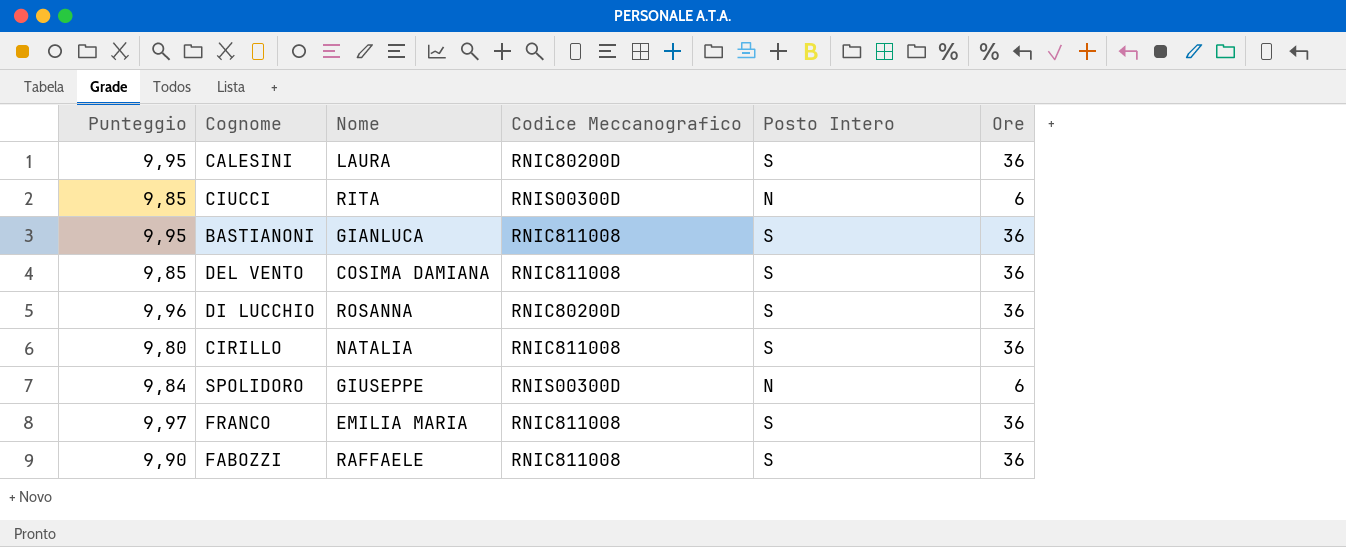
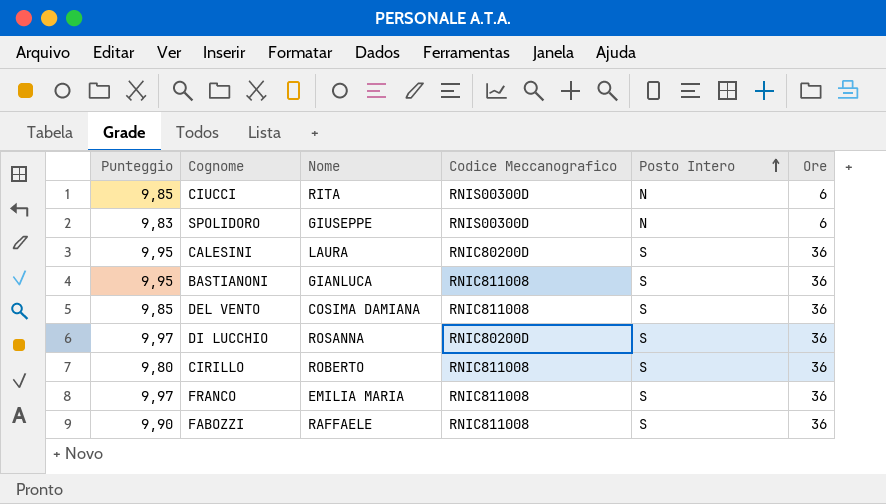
row order: none -> Posto Intero ascending
SPOLIDORO | Punteggio: 9,84 -> 9,83
DI LUCCHIO | Punteggio: 9,96 -> 9,97
CIRILLO | Nome: NATALIA -> ROBERTO

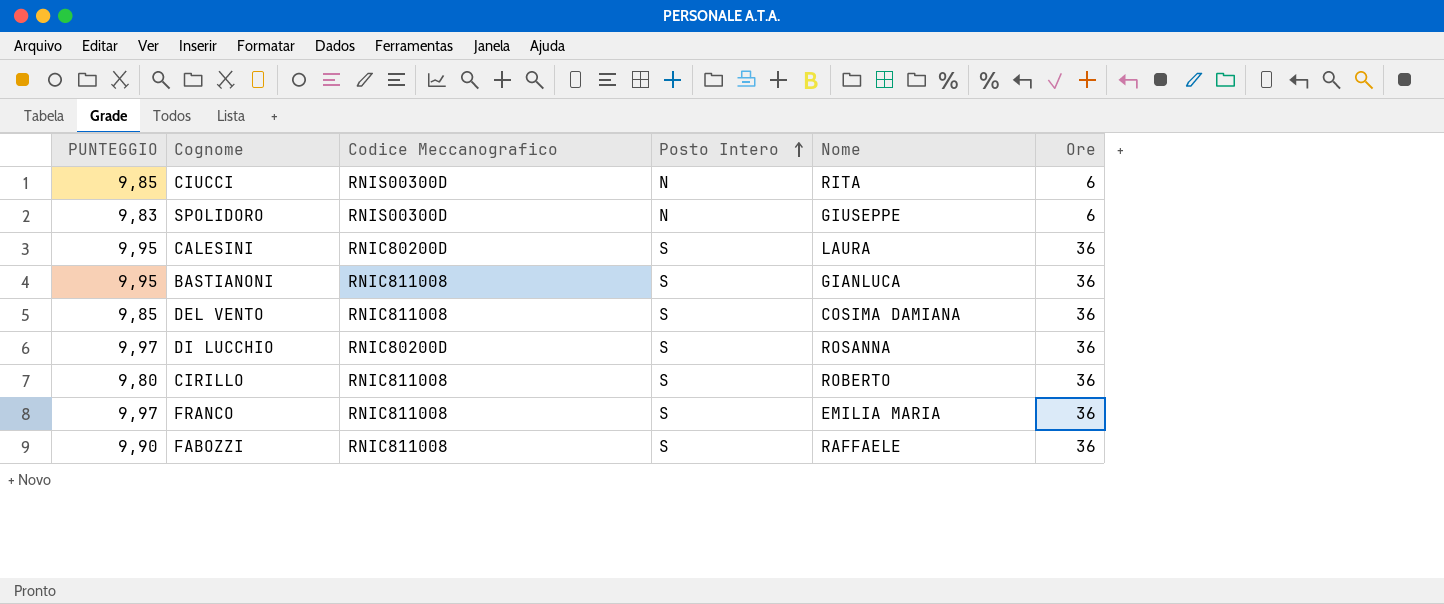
column name: Punteggio -> PUNTEGGIO
column Nome | position: 3 -> 5

